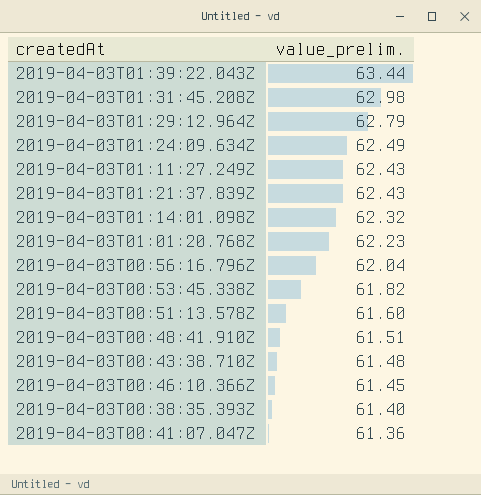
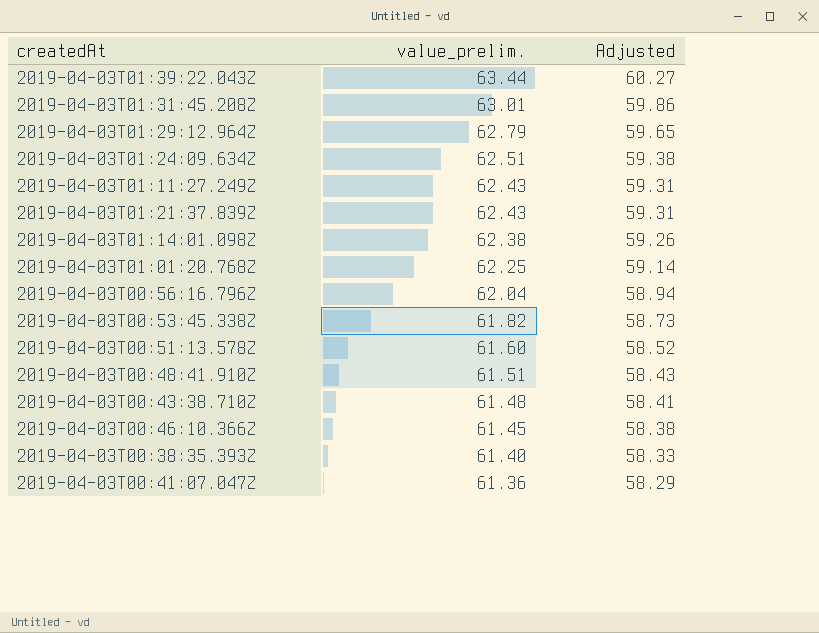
column Adjusted | formula: none -> [value_prelim.] * 0.95
2019-04-03T01:31:45.208Z | value_prelim.: 62.98 -> 63.01
2019-04-03T01:24:09.634Z | value_prelim.: 62.49 -> 62.51
2019-04-03T01:14:01.098Z | value_prelim.: 62.32 -> 62.38
2019-04-03T01:01:20.768Z | value_prelim.: 62.23 -> 62.25

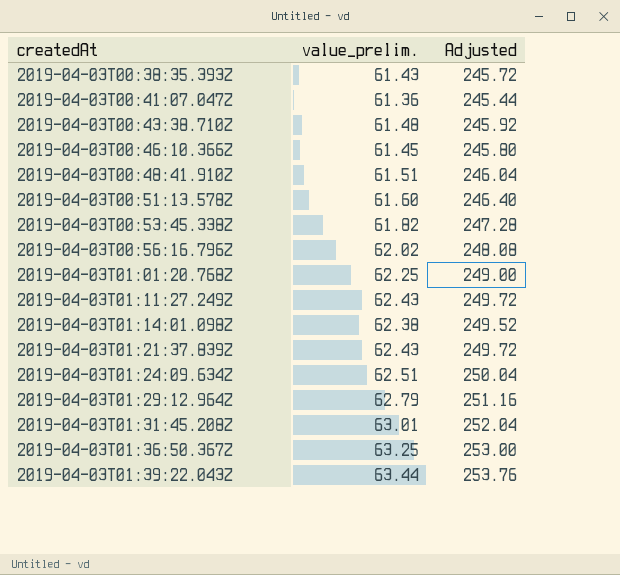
row order: value_prelim. descending -> createdAt ascending
column Adjusted | formula: [value_prelim.] * 0.95 -> [value_prelim.] * 4
2019-04-03T00:38:35.393Z | value_prelim.: 61.40 -> 61.43
2019-04-03T00:56:16.796Z | value_prelim.: 62.04 -> 62.02
row 2019-04-03T01:36:50.367Z: none -> 63.25 | 253.00

